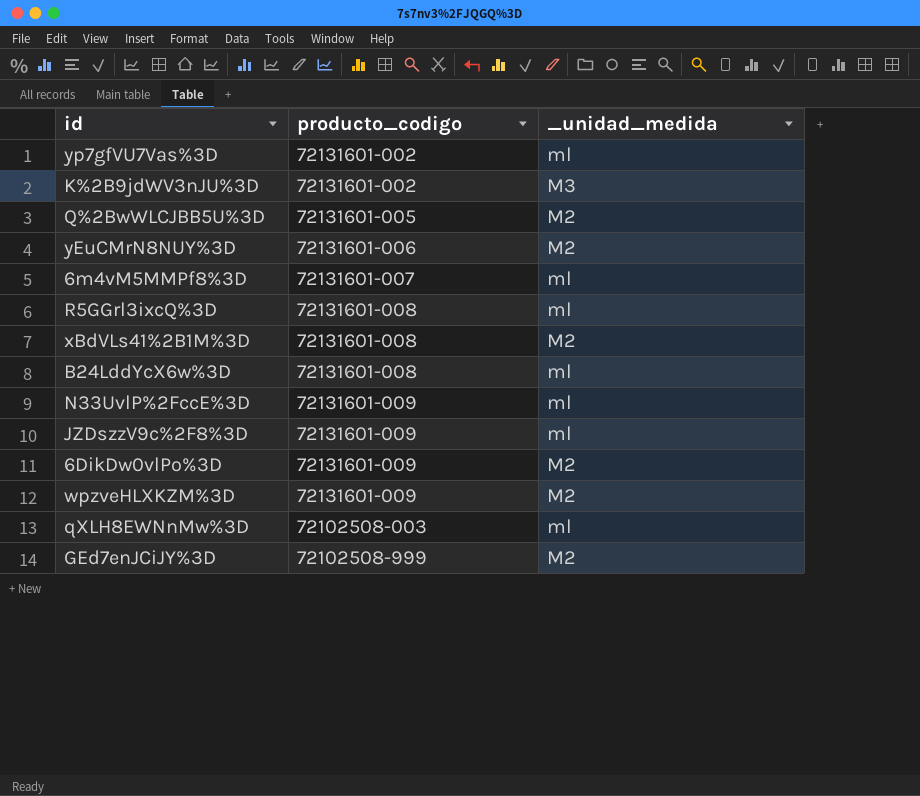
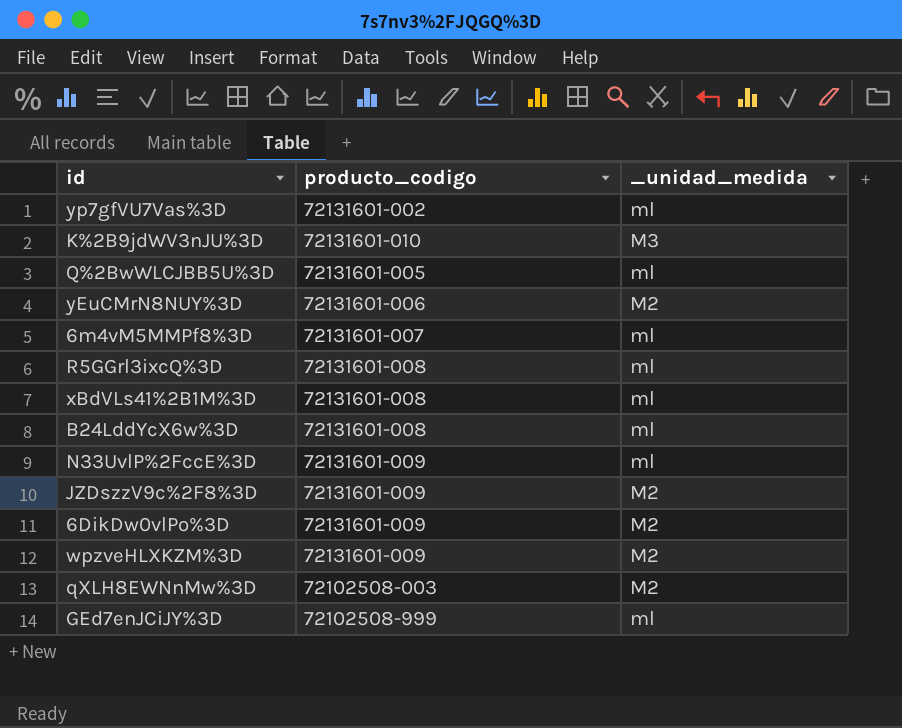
K%2B9jdWV3nJU%3D | producto_codigo: 72131601-002 -> 72131601-010
Q%2BwWLCJBB5U%3D | _unidad_medida: M2 -> ml
xBdVLs41%2B1M%3D | _unidad_medida: M2 -> ml
JZDszzV9c%2F8%3D | _unidad_medida: ml -> M2
qXLH8EWNnMw%3D | _unidad_medida: ml -> M2
GEd7enJCiJY%3D | _unidad_medida: M2 -> ml

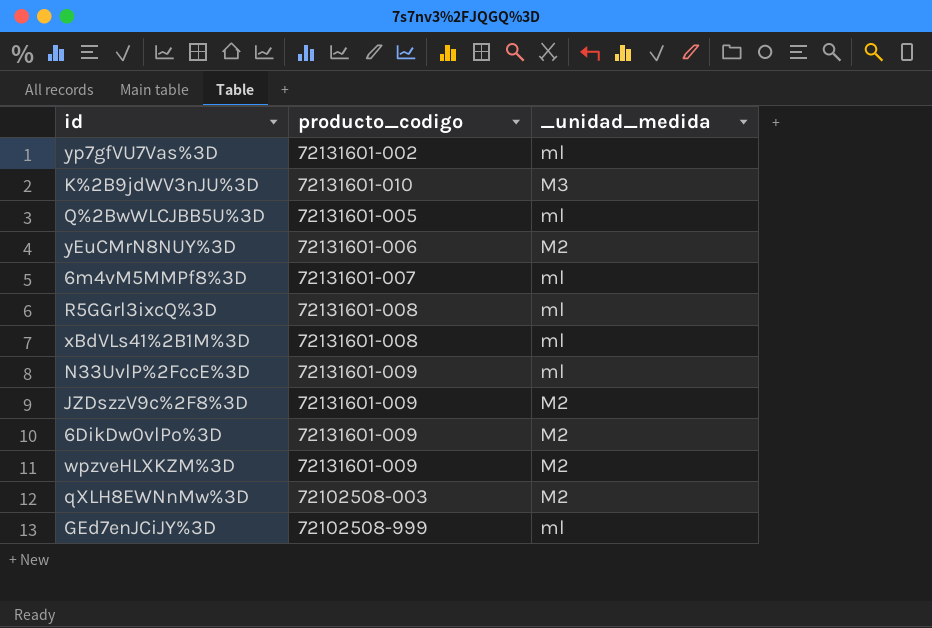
row B24LddYcX6w%3D: 72131601-008 | ml -> none

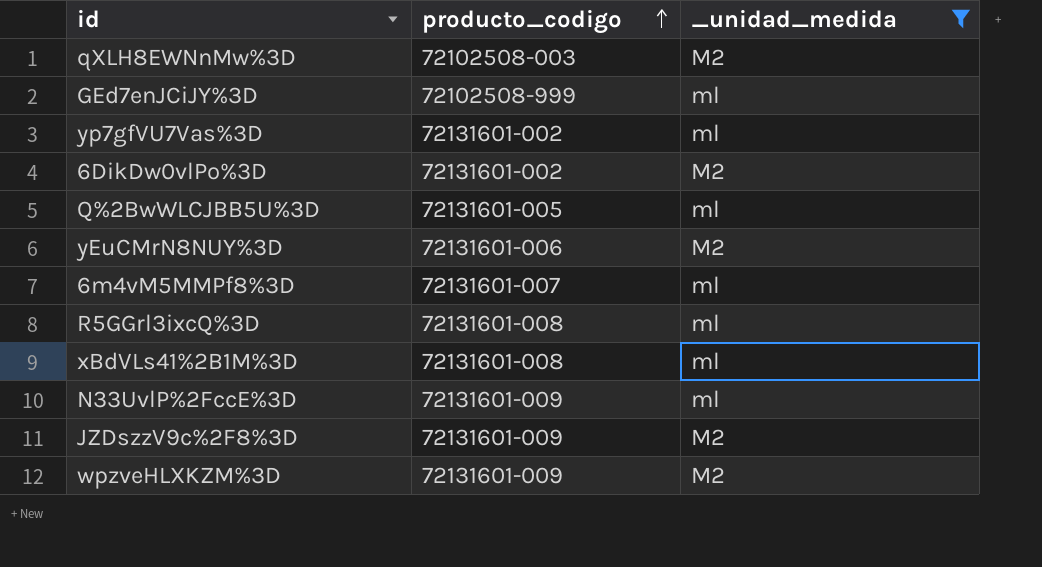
filter: none -> _unidad_medida != M3
row order: none -> producto_codigo ascending
6DikDw0vlPo%3D | producto_codigo: 72131601-009 -> 72131601-002

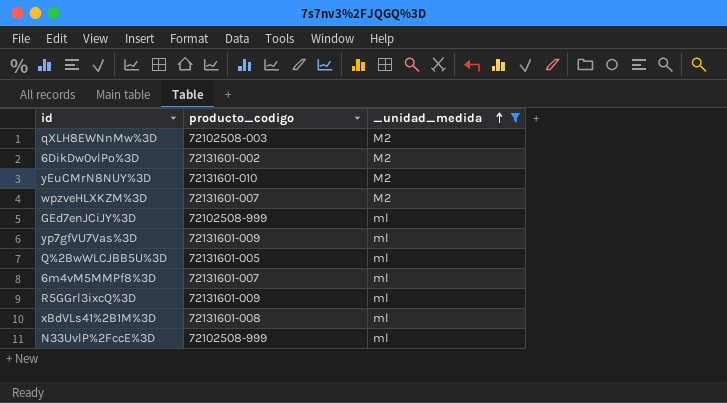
row order: producto_codigo ascending -> _unidad_medida ascending
row JZDszzV9c%2F8%3D: 72131601-009 | M2 -> none
yEuCMrN8NUY%3D | producto_codigo: 72131601-006 -> 72131601-010
wpzveHLXKZM%3D | producto_codigo: 72131601-009 -> 72131601-007
yp7gfVU7Vas%3D | producto_codigo: 72131601-002 -> 72131601-009
R5GGrl3ixcQ%3D | producto_codigo: 72131601-008 -> 72131601-009
N33UvlP%2FccE%3D | producto_codigo: 72131601-009 -> 72102508-999

